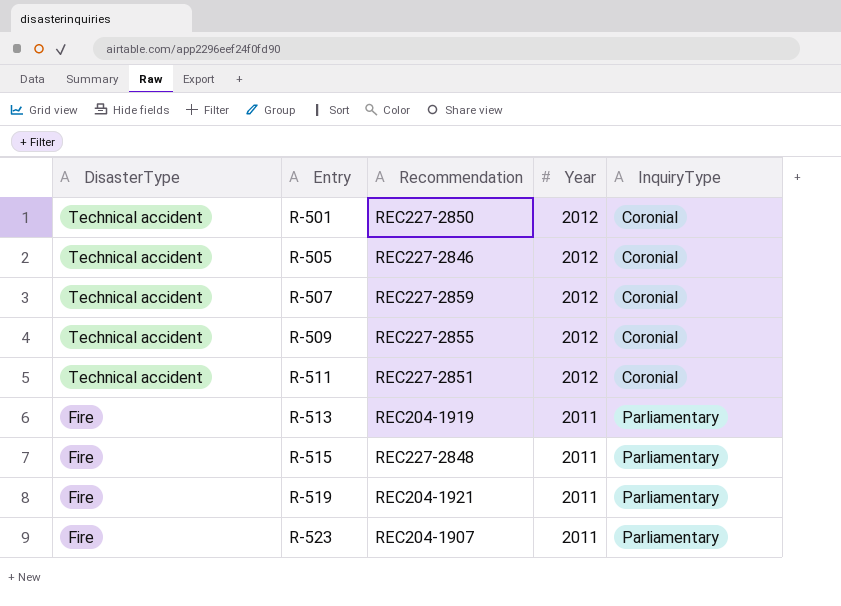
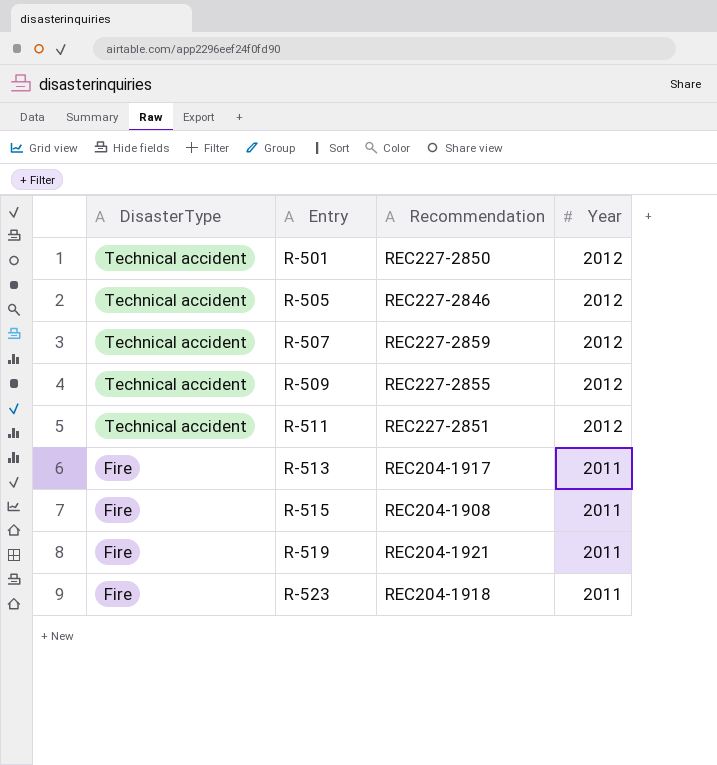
column InquiryType | position: 5 -> none
R-513 | Recommendation: REC204-1919 -> REC204-1917
R-515 | Recommendation: REC227-2848 -> REC204-1908
R-523 | Recommendation: REC204-1907 -> REC204-1918

